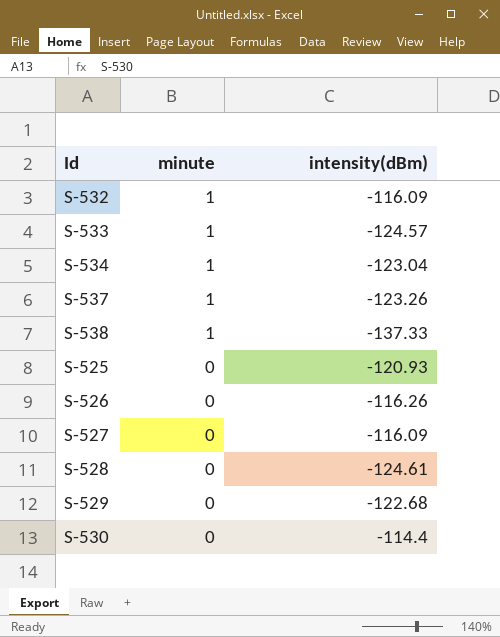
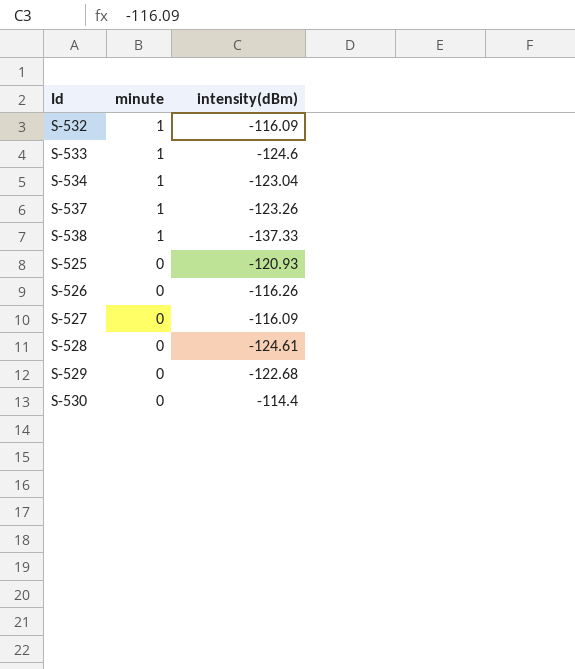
S-533 | intensity(dBm): -124.57 -> -124.6

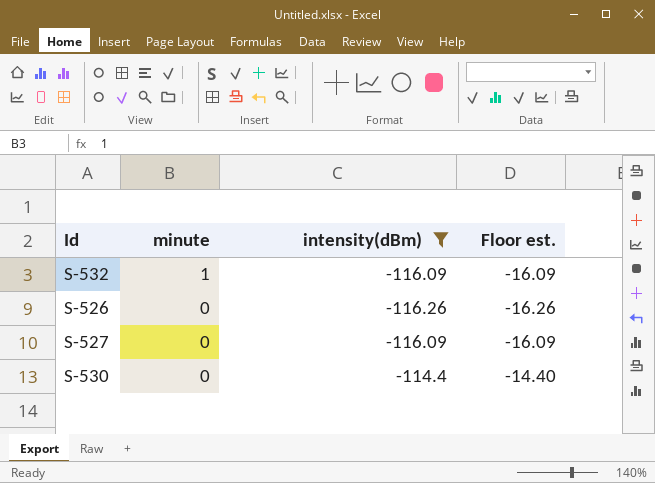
filter: none -> intensity(dBm) >= -116.26
column Floor est. | formula: none -> [intensity(dBm)] + 100

